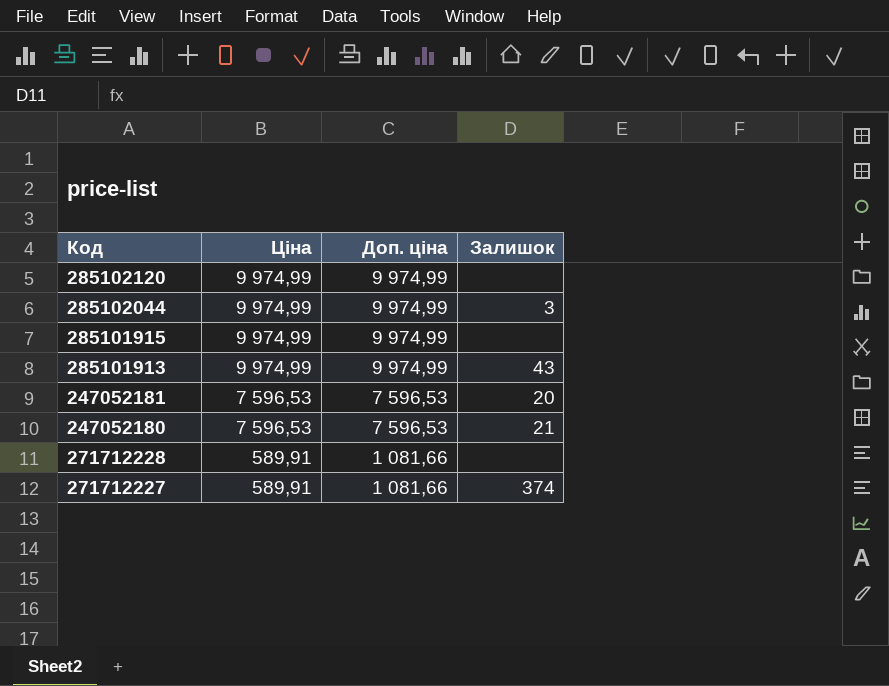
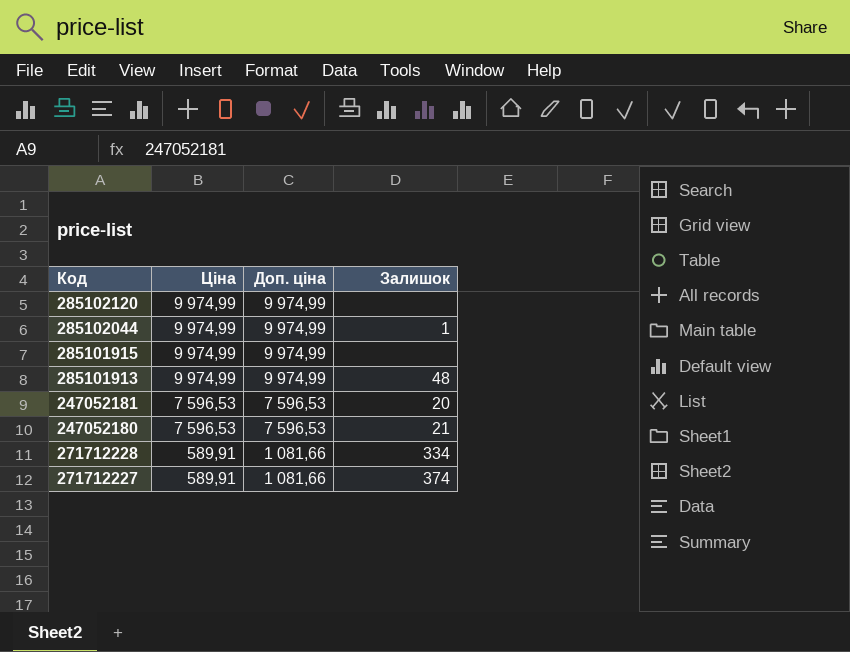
285102044 | Залишок: 3 -> 1
285101913 | Залишок: 43 -> 48
271712228 | Залишок: none -> 334

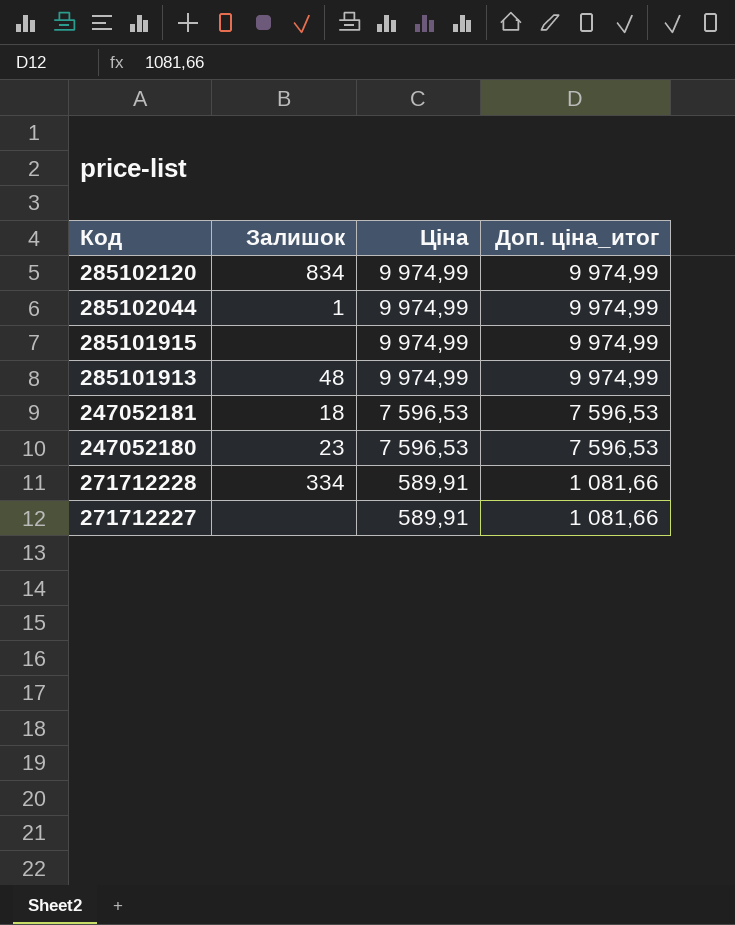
column Залишок | position: 4 -> 2
column name: Доп. ціна -> Доп. ціна_итог
285102120 | Залишок: none -> 834
247052181 | Залишок: 20 -> 18
247052180 | Залишок: 21 -> 23
271712227 | Залишок: 374 -> none

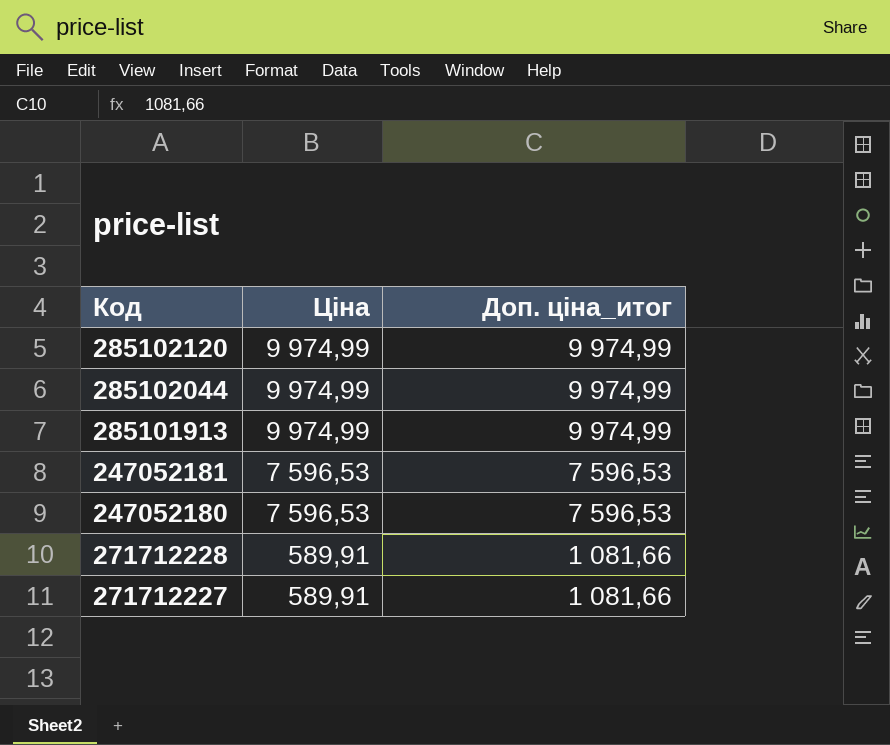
column Залишок | position: 2 -> none
row 285101915: none | 9 974,99 | 9 974,99 -> none

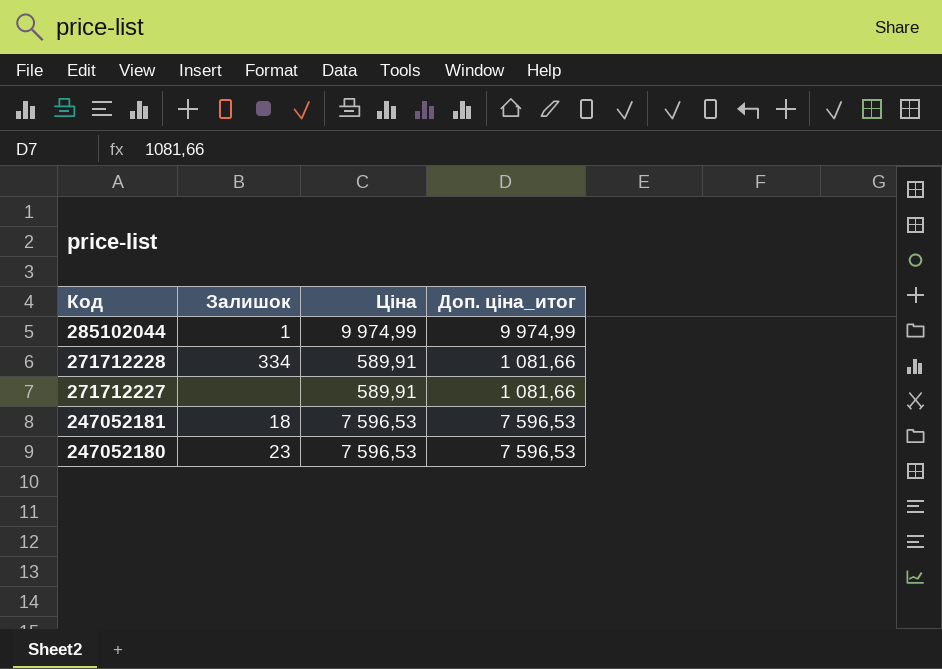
row order: Ціна descending -> Код descending
column Залишок | position: none -> 2
row 285102120: 9 974,99 | 9 974,99 -> none
row 285101913: 9 974,99 | 9 974,99 -> none

